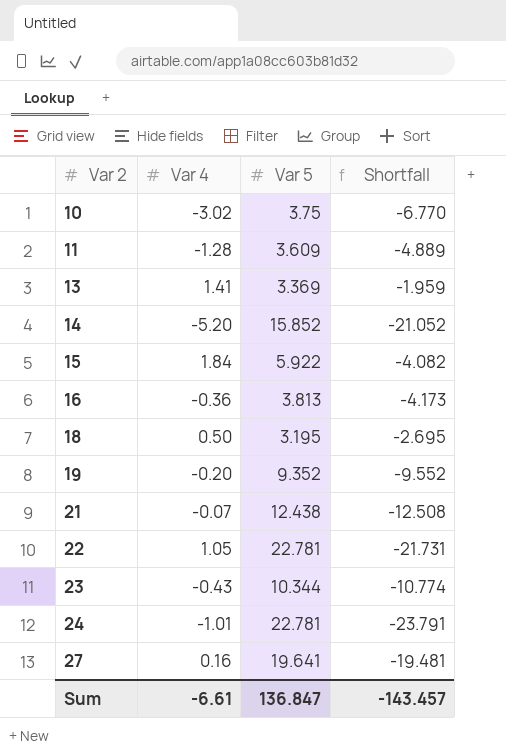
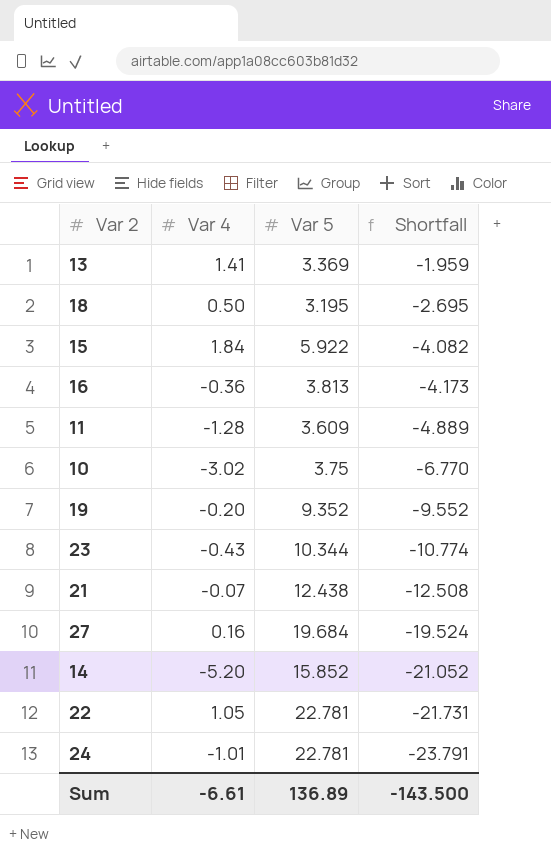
row order: Var 2 ascending -> Shortfall descending
27 | Var 5: 19.641 -> 19.684
27 | Shortfall: -19.481 -> -19.524
Sum | Var 5: 136.847 -> 136.89
Sum | Shortfall: -143.457 -> -143.500

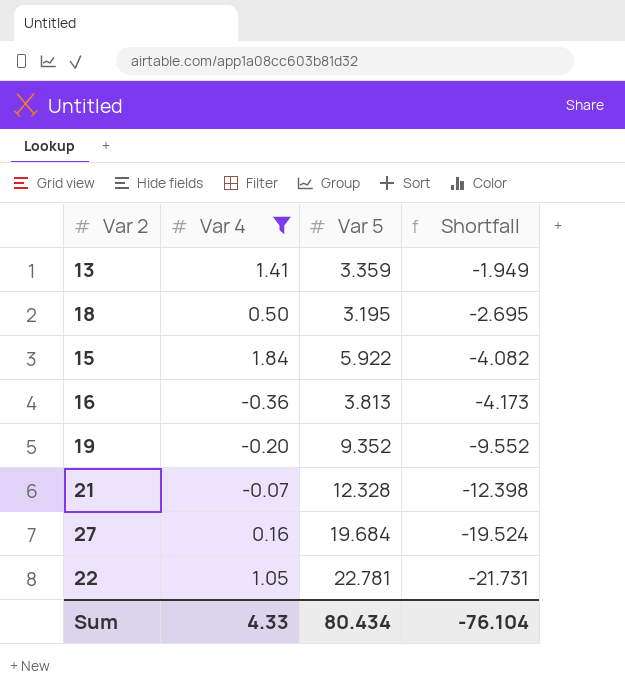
filter: none -> Var 4 >= -0.36
13 | Var 5: 3.369 -> 3.359
13 | Shortfall: -1.959 -> -1.949
21 | Var 5: 12.438 -> 12.328
21 | Shortfall: -12.508 -> -12.398
Sum | Var 4: -6.61 -> 4.33
Sum | Var 5: 136.89 -> 80.434
Sum | Shortfall: -143.500 -> -76.104

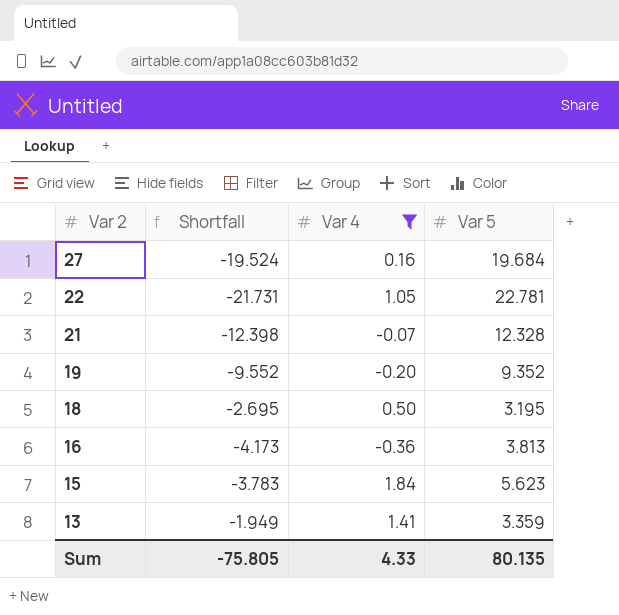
row order: Shortfall descending -> Var 2 descending
column Shortfall | position: 4 -> 2
15 | Shortfall: -4.082 -> -3.783
15 | Var 5: 5.922 -> 5.623
Sum | Shortfall: -76.104 -> -75.805
Sum | Var 5: 80.434 -> 80.135

